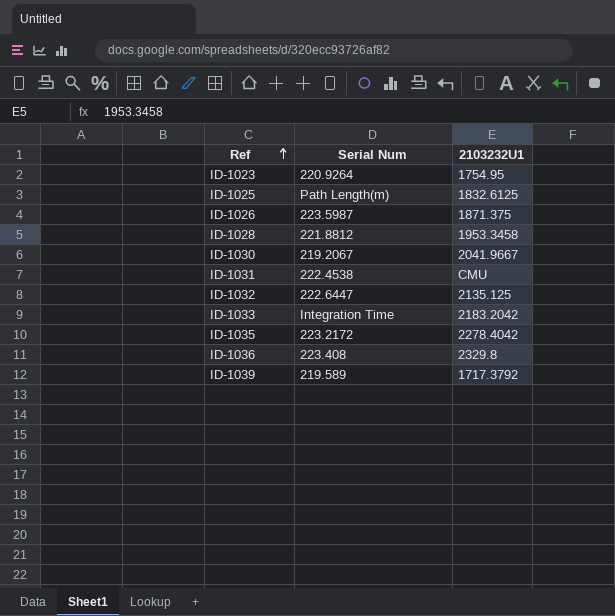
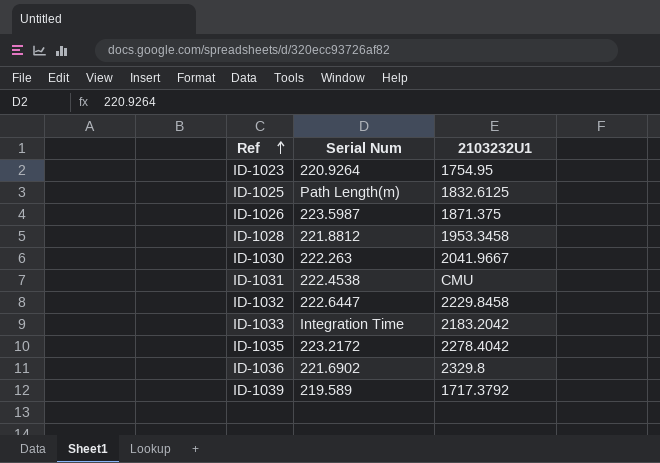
ID-1030 | Serial Num: 219.2067 -> 222.263
ID-1032 | 2103232U1: 2135.125 -> 2229.8458
ID-1036 | Serial Num: 223.408 -> 221.6902

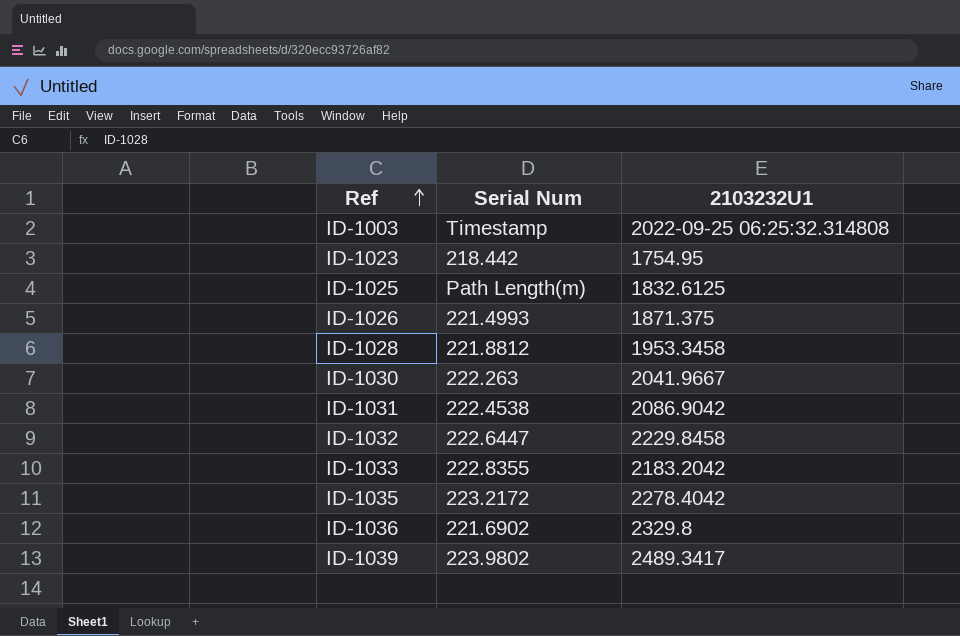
row ID-1003: none -> Timestamp | 2022-09-25 06:25:32.314808
ID-1023 | Serial Num: 220.9264 -> 218.442
ID-1026 | Serial Num: 223.5987 -> 221.4993
ID-1031 | 2103232U1: CMU -> 2086.9042
ID-1033 | Serial Num: Integration Time -> 222.8355
ID-1039 | Serial Num: 219.589 -> 223.9802
ID-1039 | 2103232U1: 1717.3792 -> 2489.3417

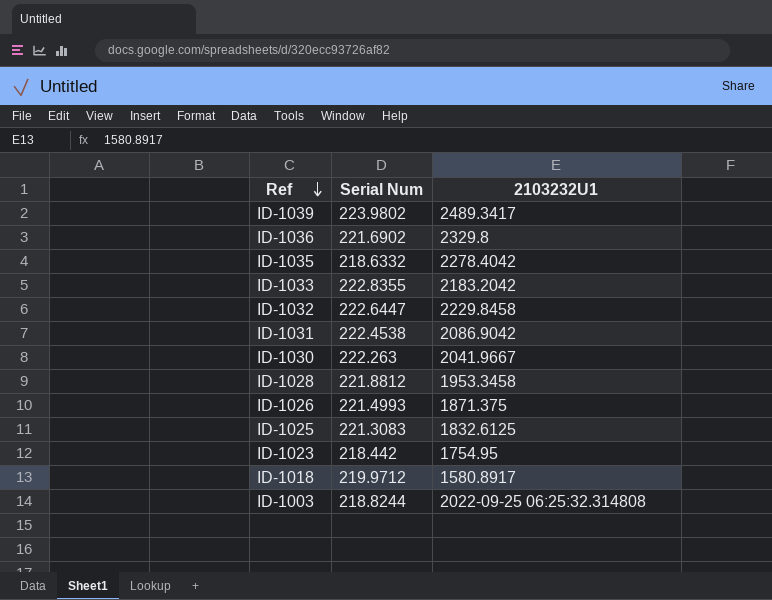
row order: Ref ascending -> Ref descending
ID-1035 | Serial Num: 223.2172 -> 218.6332
ID-1025 | Serial Num: Path Length(m) -> 221.3083
row ID-1018: none -> 219.9712 | 1580.8917
ID-1003 | Serial Num: Timestamp -> 218.8244

